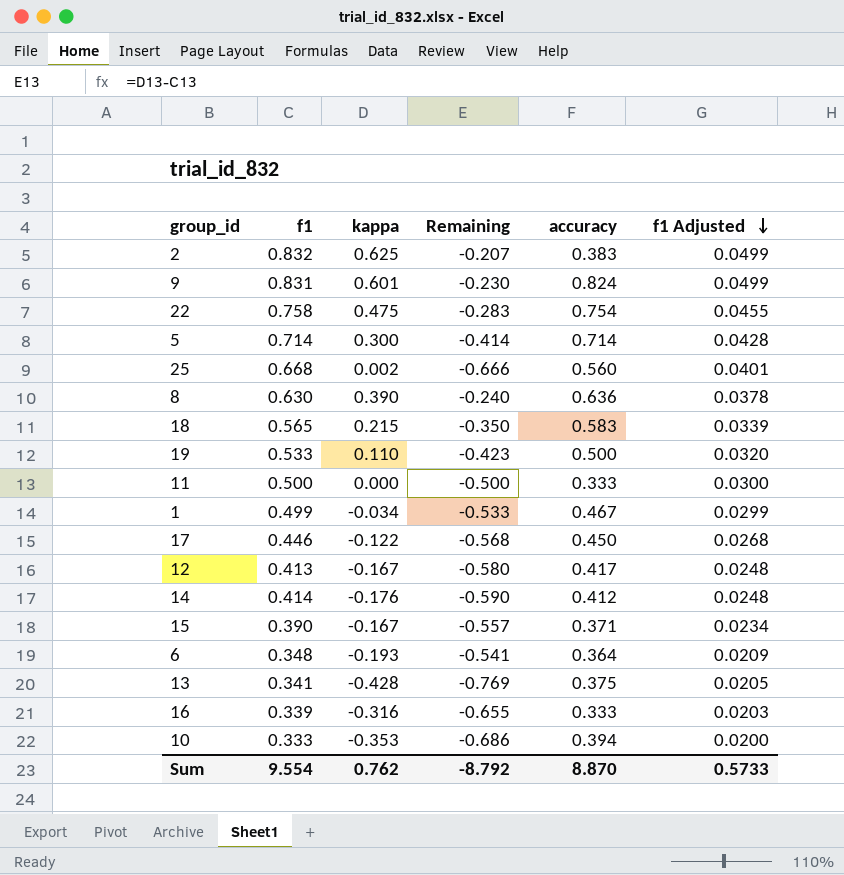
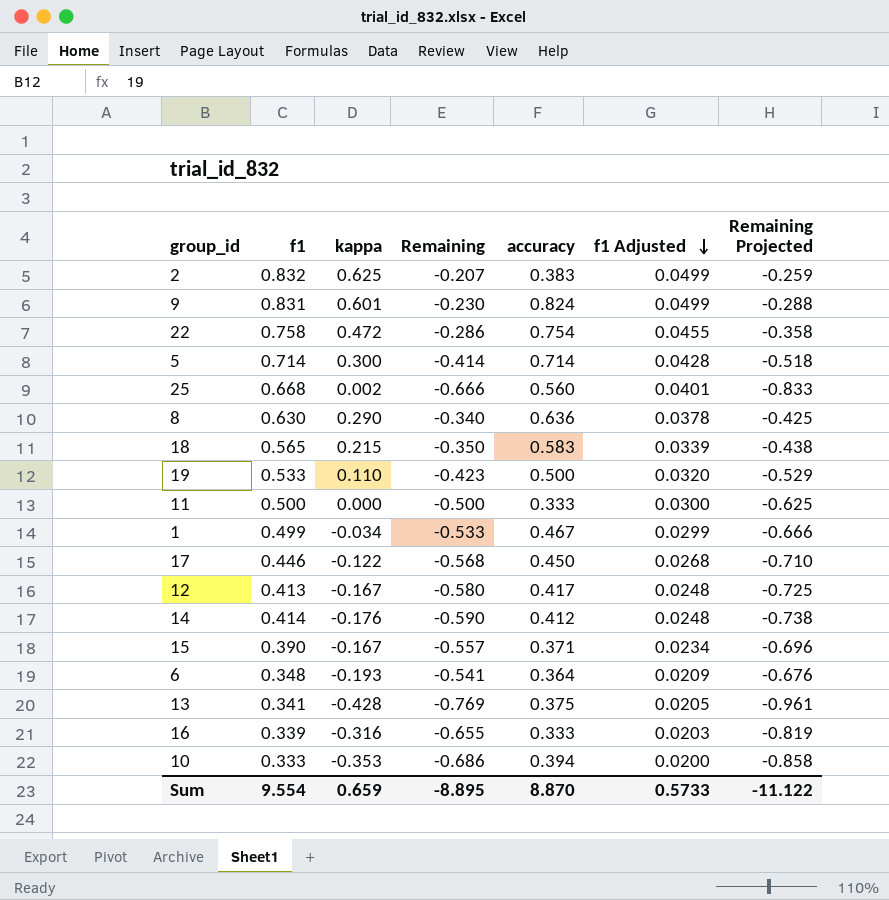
column Remaining Projected | formula: none -> [Remaining] * 1.25
22 | kappa: 0.475 -> 0.472
22 | Remaining: -0.283 -> -0.286
8 | kappa: 0.390 -> 0.290
8 | Remaining: -0.240 -> -0.340
Sum | kappa: 0.762 -> 0.659
Sum | Remaining: -8.792 -> -8.895

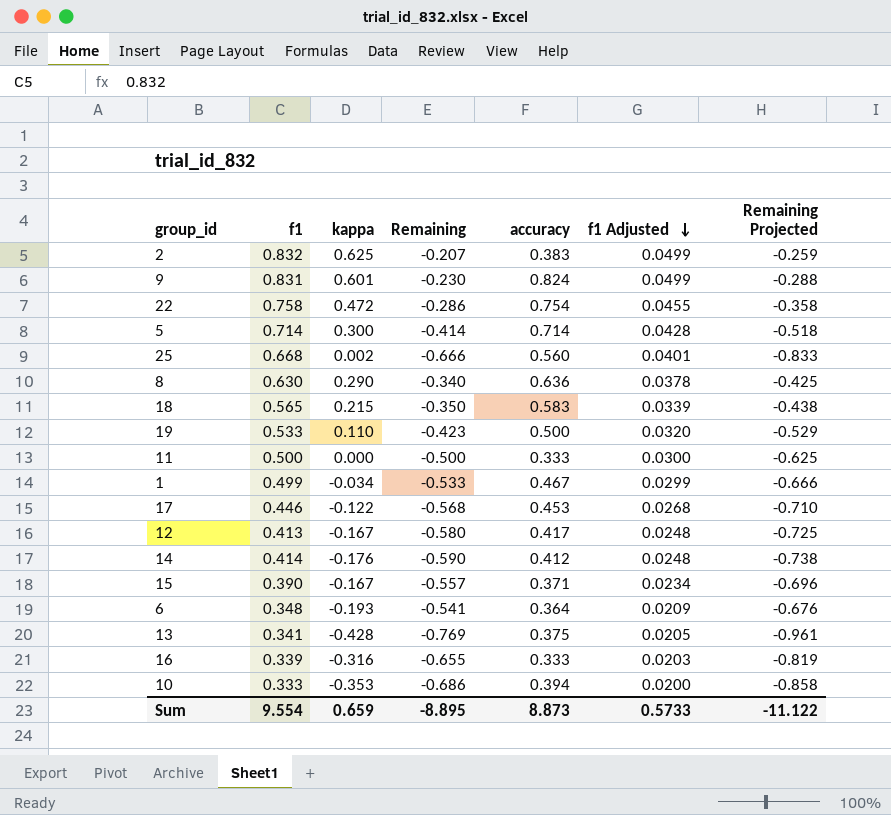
17 | accuracy: 0.450 -> 0.453
Sum | accuracy: 8.870 -> 8.873

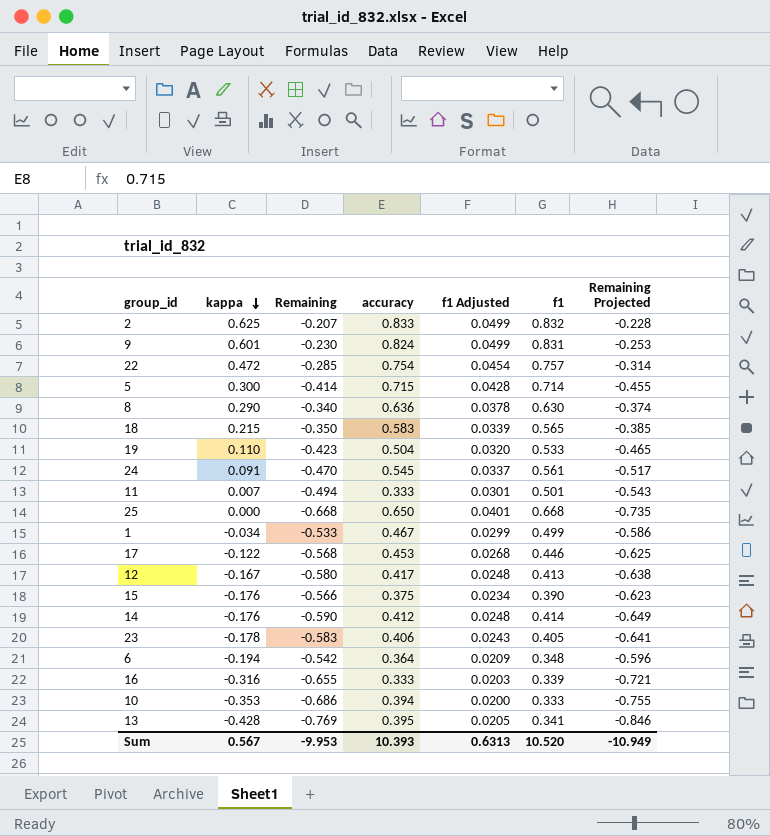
row order: f1 Adjusted descending -> kappa descending
column f1 | position: 2 -> 6
column Remaining Projected | formula: [Remaining] * 1.25 -> [Remaining] * 1.1
2 | accuracy: 0.383 -> 0.833
22 | Remaining: -0.286 -> -0.285
22 | f1 Adjusted: 0.0455 -> 0.0454
22 | f1: 0.758 -> 0.757
5 | accuracy: 0.714 -> 0.715
19 | accuracy: 0.500 -> 0.504
row 24: none -> 0.091 | -0.470 | 0.545 | 0.0337 | 0.561 | -0.517
11 | kappa: 0.000 -> 0.007
11 | Remaining: -0.500 -> -0.494
11 | f1 Adjusted: 0.0300 -> 0.0301
11 | f1: 0.500 -> 0.501
25 | kappa: 0.002 -> 0.000
25 | Remaining: -0.666 -> -0.668
25 | accuracy: 0.560 -> 0.650
15 | kappa: -0.167 -> -0.176
15 | Remaining: -0.557 -> -0.566
15 | accuracy: 0.371 -> 0.375
row 23: none -> -0.178 | -0.583 | 0.406 | 0.0243 | 0.405 | -0.641
6 | kappa: -0.193 -> -0.194
6 | Remaining: -0.541 -> -0.542
13 | accuracy: 0.375 -> 0.395
Sum | kappa: 0.659 -> 0.567
Sum | Remaining: -8.895 -> -9.953
Sum | accuracy: 8.873 -> 10.393
Sum | f1 Adjusted: 0.5733 -> 0.6313
Sum | f1: 9.554 -> 10.520
Sum | Remaining Projected: -11.122 -> -10.949

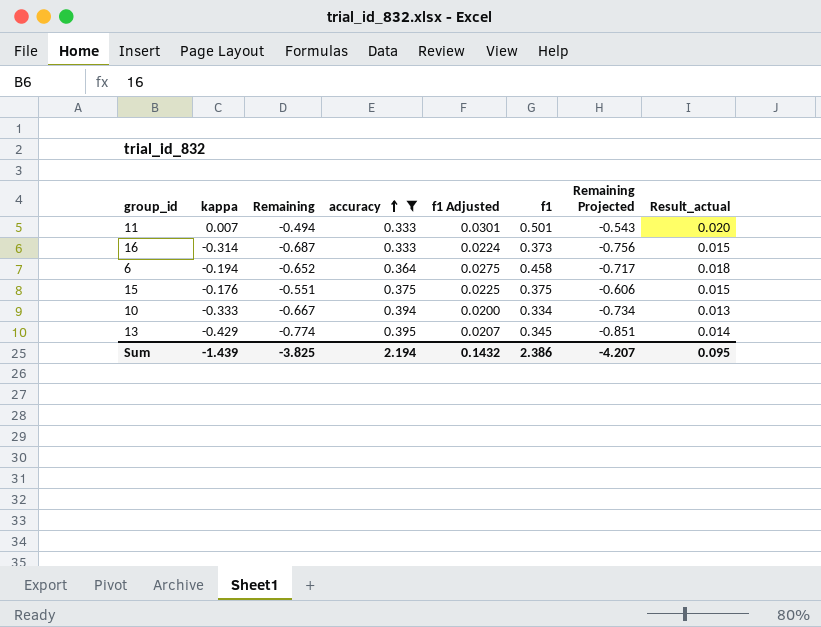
filter: none -> accuracy <= 0.395
row order: kappa descending -> accuracy ascending
column Result_actual | formula: none -> [f1] * 0.04
16 | kappa: -0.316 -> -0.314
16 | Remaining: -0.655 -> -0.687
16 | f1 Adjusted: 0.0203 -> 0.0224
16 | f1: 0.339 -> 0.373
16 | Remaining Projected: -0.721 -> -0.756
6 | Remaining: -0.542 -> -0.652
6 | f1 Adjusted: 0.0209 -> 0.0275
6 | f1: 0.348 -> 0.458
6 | Remaining Projected: -0.596 -> -0.717
15 | Remaining: -0.566 -> -0.551
15 | f1 Adjusted: 0.0234 -> 0.0225
15 | f1: 0.390 -> 0.375
15 | Remaining Projected: -0.623 -> -0.606
10 | kappa: -0.353 -> -0.333
10 | Remaining: -0.686 -> -0.667
10 | f1: 0.333 -> 0.334
10 | Remaining Projected: -0.755 -> -0.734
13 | kappa: -0.428 -> -0.429
13 | Remaining: -0.769 -> -0.774
13 | f1 Adjusted: 0.0205 -> 0.0207
13 | f1: 0.341 -> 0.345
13 | Remaining Projected: -0.846 -> -0.851
Sum | kappa: 0.567 -> -1.439
Sum | Remaining: -9.953 -> -3.825
Sum | accuracy: 10.393 -> 2.194
Sum | f1 Adjusted: 0.6313 -> 0.1432
Sum | f1: 10.520 -> 2.386
Sum | Remaining Projected: -10.949 -> -4.207

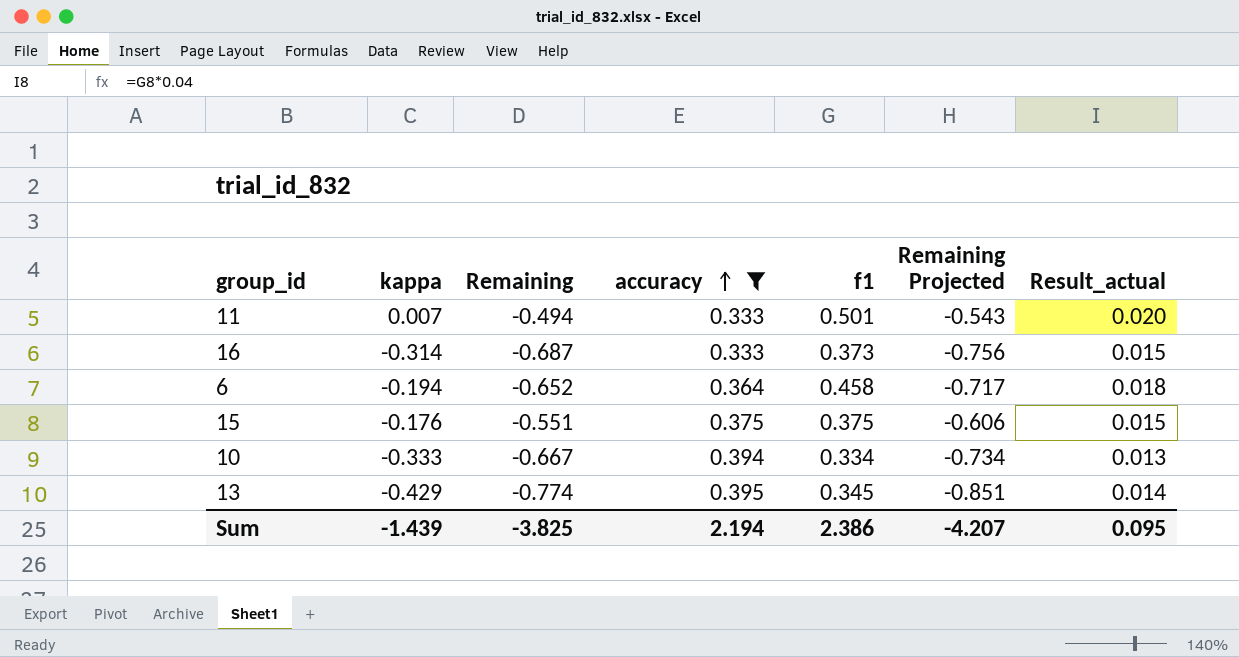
column f1 Adjusted | formula: [f1] * 0.06 -> none

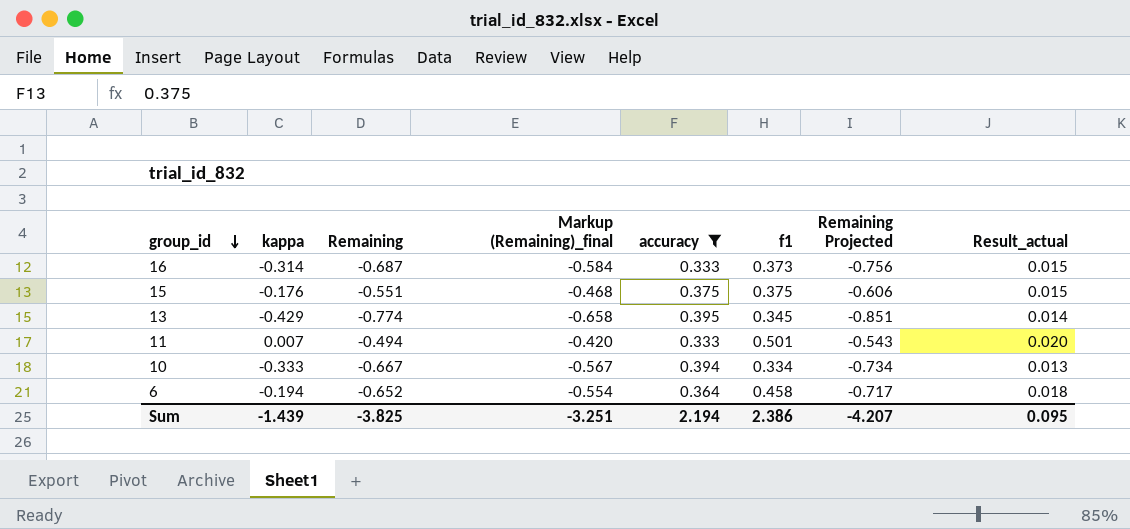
row order: accuracy ascending -> group_id descending
column Markup (Remaining)_final | formula: none -> [Remaining] * 0.85

